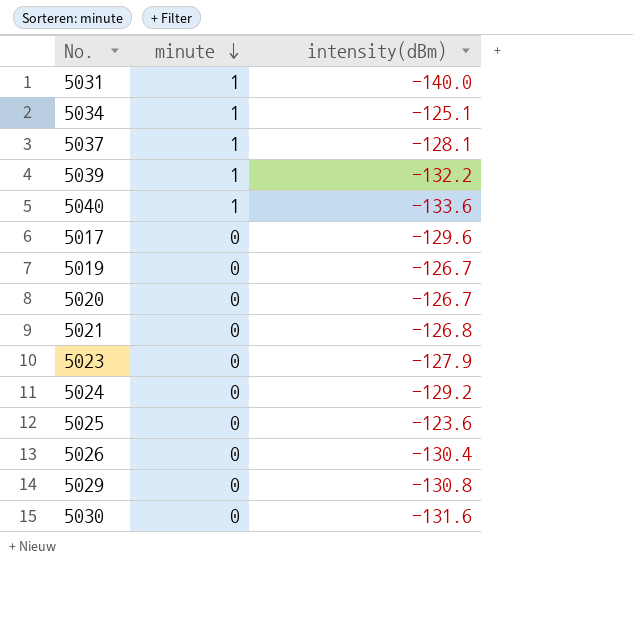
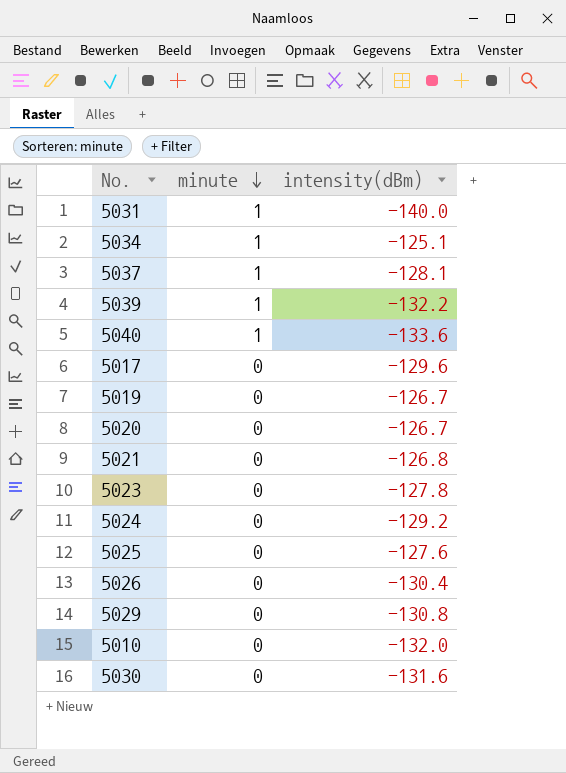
5023 | intensity(dBm): -127.9 -> -127.8
5025 | intensity(dBm): -123.6 -> -127.6
row 5010: none -> 0 | -132.0

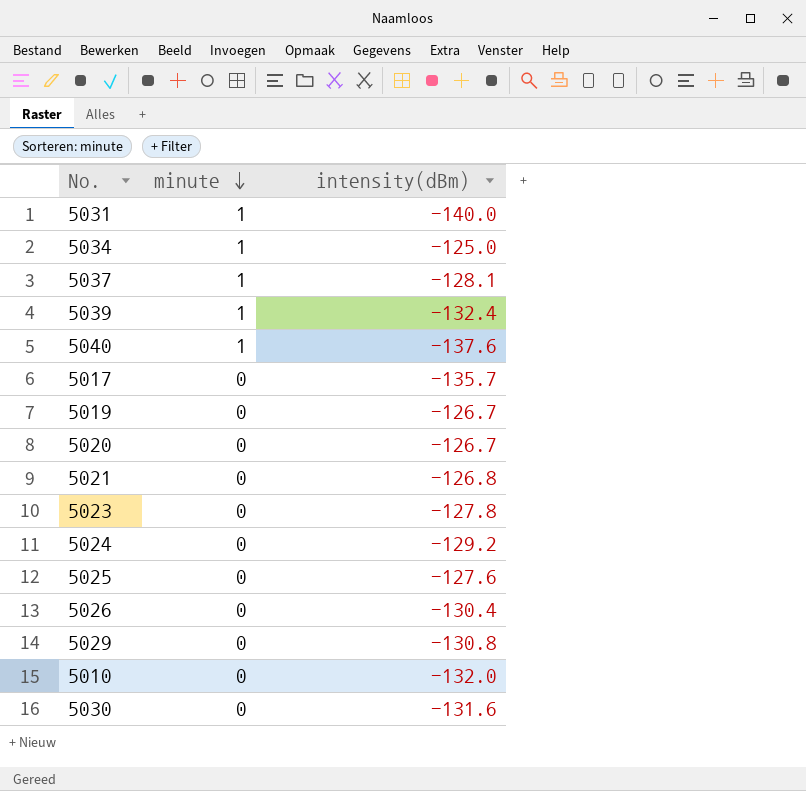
5034 | intensity(dBm): -125.1 -> -125.0
5039 | intensity(dBm): -132.2 -> -132.4
5040 | intensity(dBm): -133.6 -> -137.6
5017 | intensity(dBm): -129.6 -> -135.7

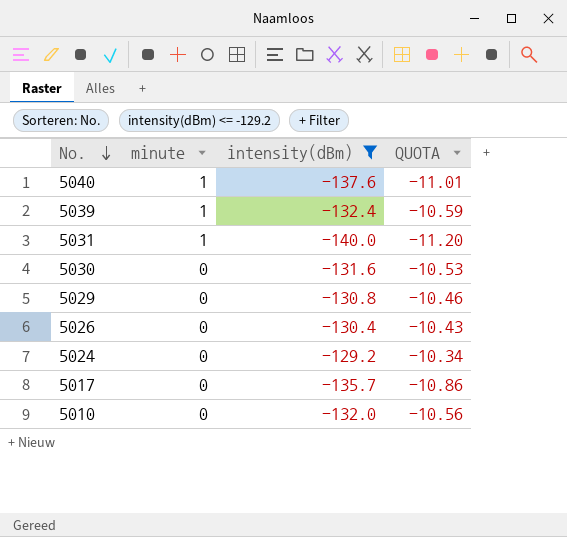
filter: none -> intensity(dBm) <= -129.2
row order: minute descending -> No. descending
column QUOTA | formula: none -> [intensity(dBm)] * 0.08

